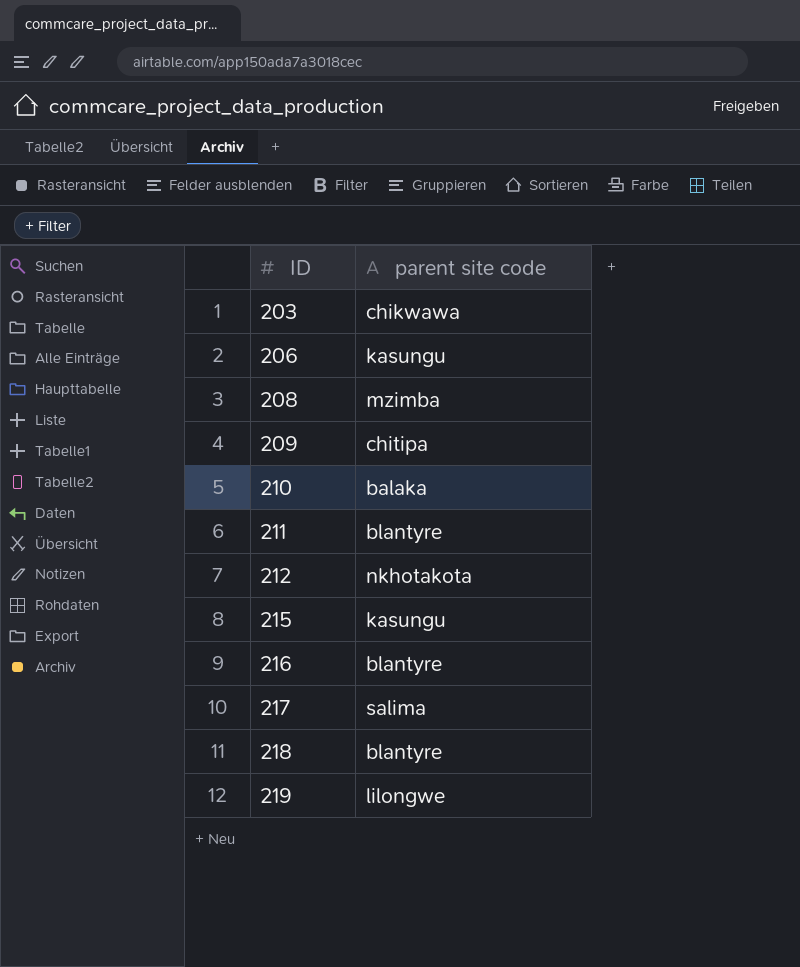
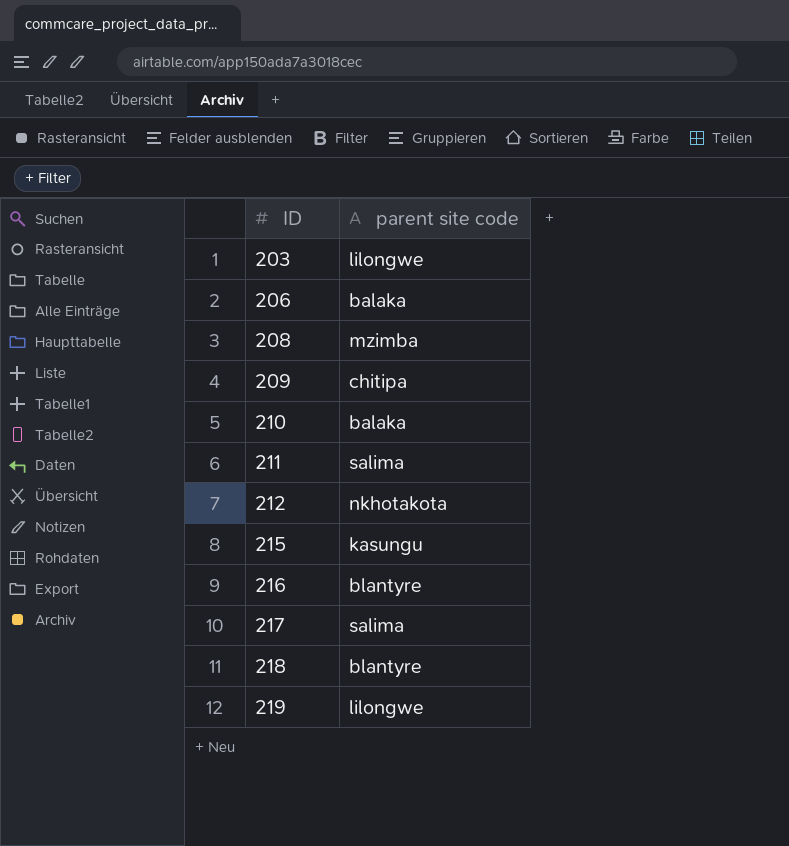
203 | parent site code: chikwawa -> lilongwe
206 | parent site code: kasungu -> balaka
211 | parent site code: blantyre -> salima

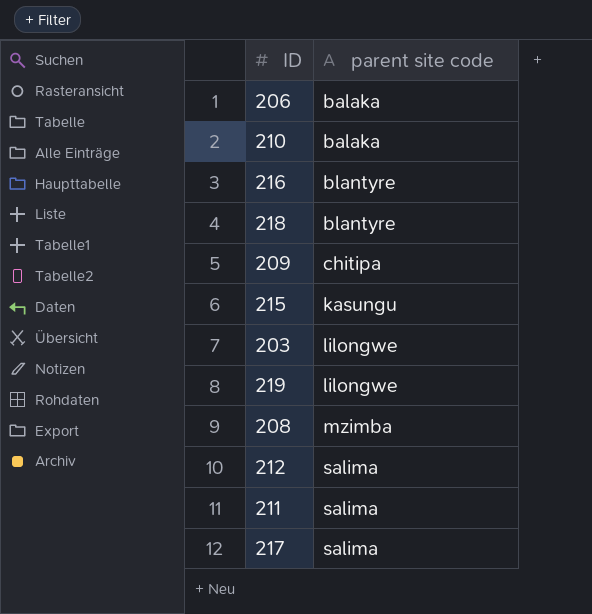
row order: ID ascending -> parent site code ascending
212 | parent site code: nkhotakota -> salima

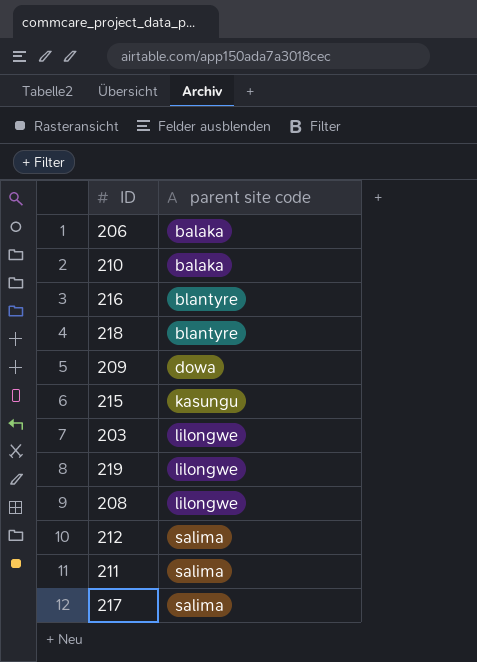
209 | parent site code: chitipa -> dowa
208 | parent site code: mzimba -> lilongwe

